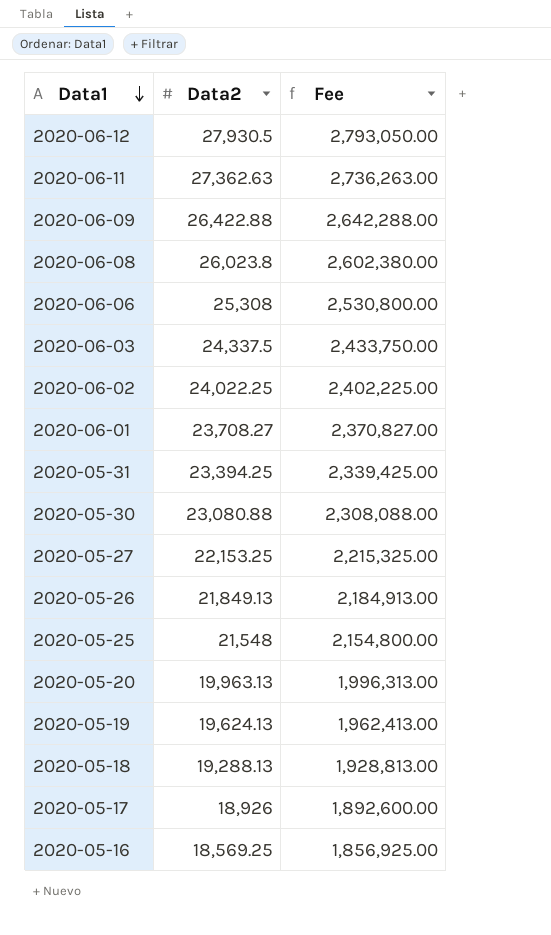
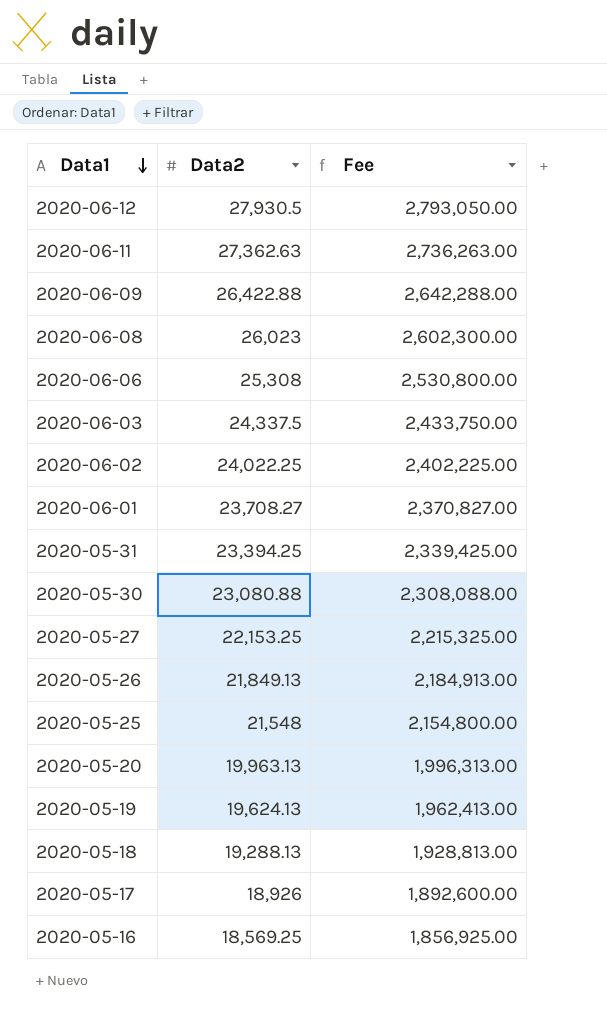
2020-06-08 | Data2: 26,023.8 -> 26,023
2020-06-08 | Fee: 2,602,380.00 -> 2,602,300.00

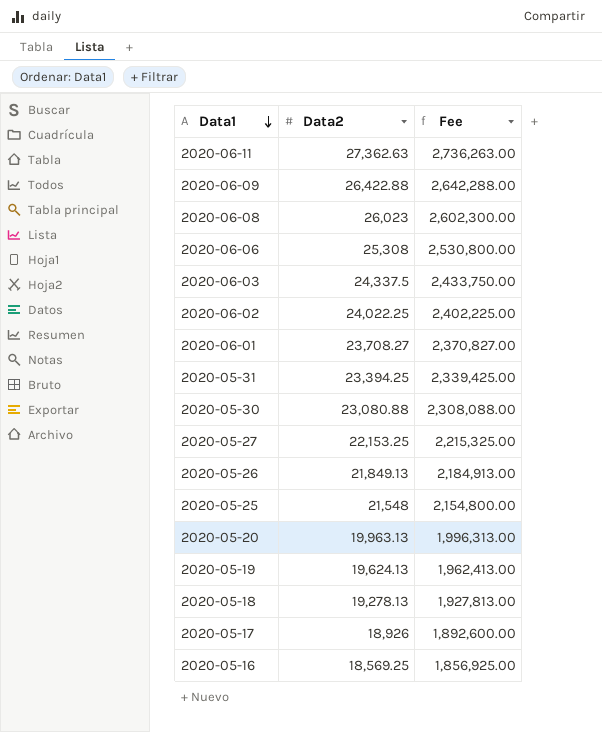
row 2020-06-12: 27,930.5 | 2,793,050.00 -> none
2020-05-18 | Data2: 19,288.13 -> 19,278.13
2020-05-18 | Fee: 1,928,813.00 -> 1,927,813.00

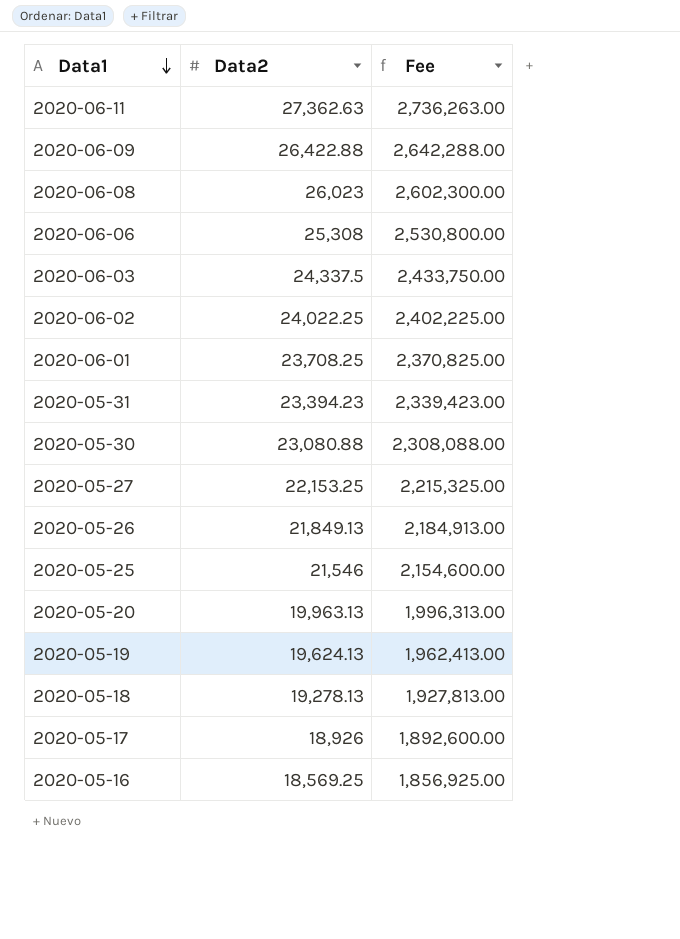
2020-06-01 | Data2: 23,708.27 -> 23,708.25
2020-06-01 | Fee: 2,370,827.00 -> 2,370,825.00
2020-05-31 | Data2: 23,394.25 -> 23,394.23
2020-05-31 | Fee: 2,339,425.00 -> 2,339,423.00
2020-05-25 | Data2: 21,548 -> 21,546
2020-05-25 | Fee: 2,154,800.00 -> 2,154,600.00

